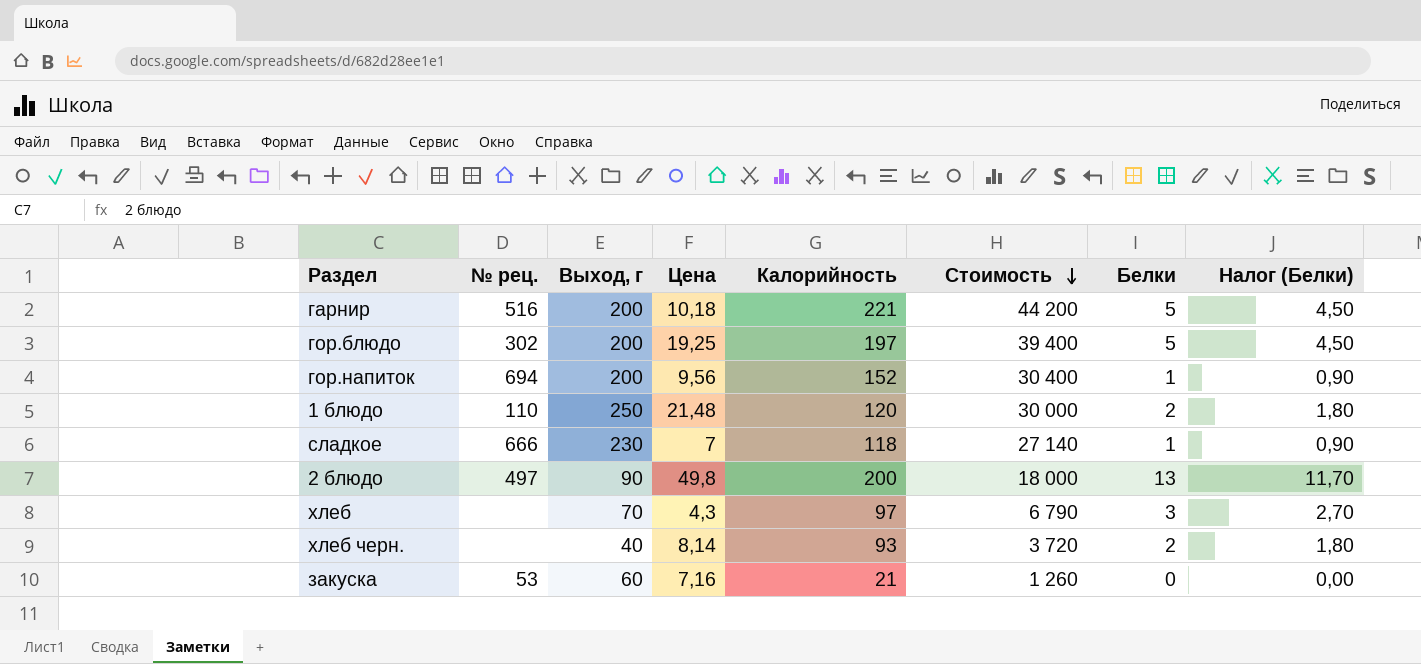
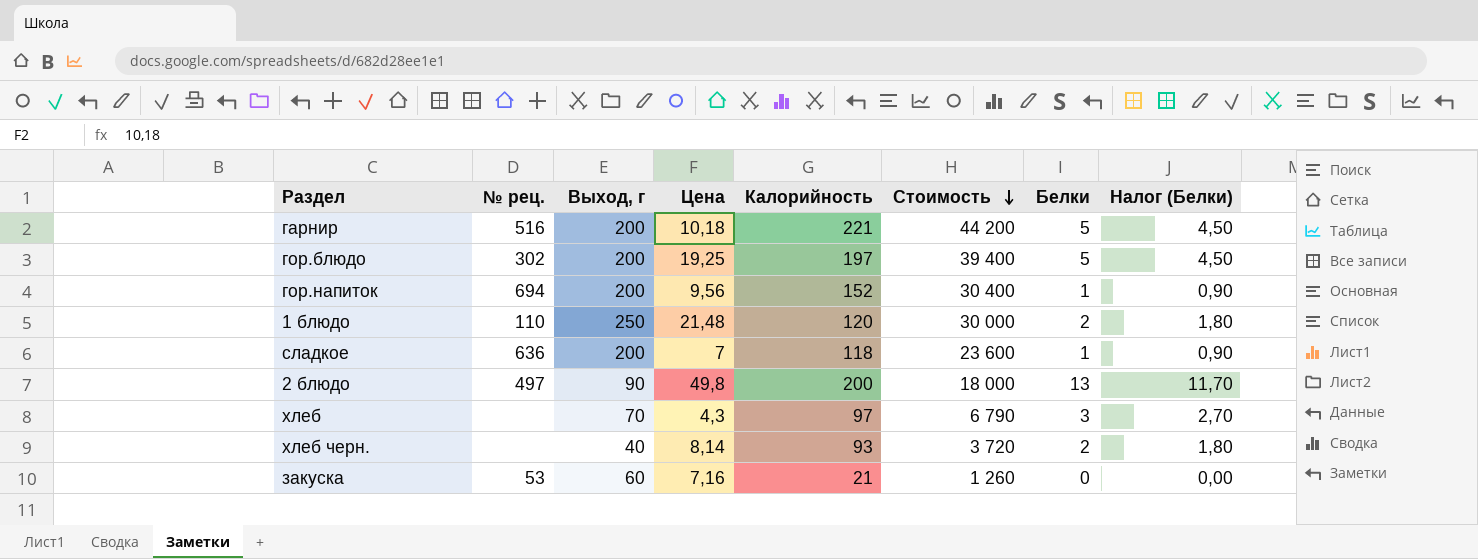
сладкое | № рец.: 666 -> 636
сладкое | Выход, г: 230 -> 200
сладкое | Стоимость: 27 140 -> 23 600

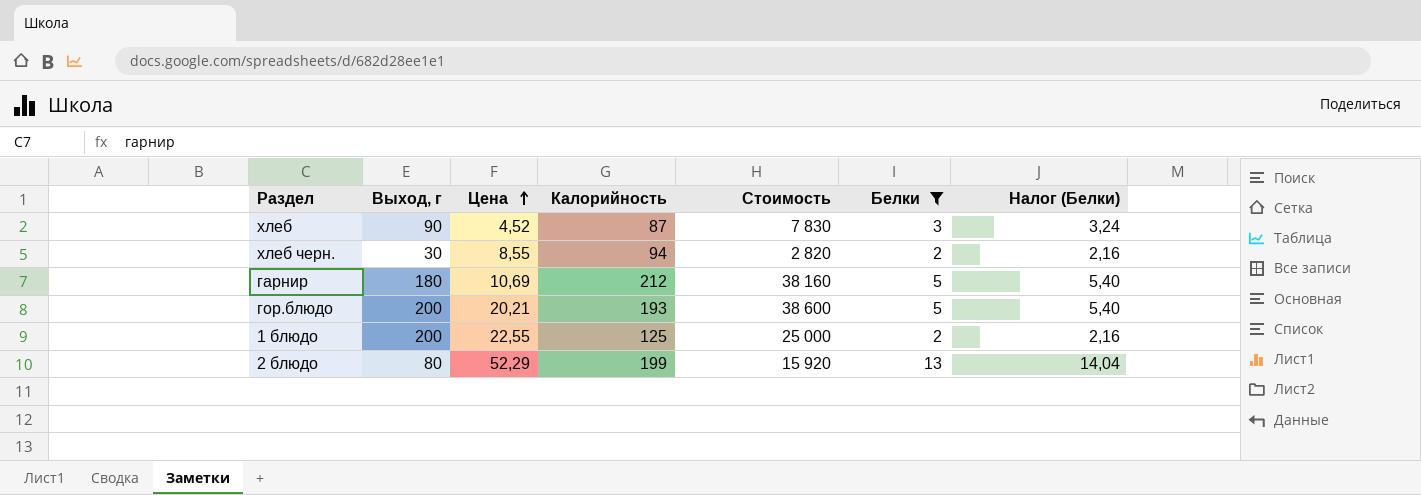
filter: none -> Белки >= 2
row order: Стоимость descending -> Цена ascending
column № рец. | position: 2 -> none
column Налог (Белки) | formula: [Белки] * 0,9 -> [Белки] * 1,08
хлеб | Выход, г: 70 -> 90
хлеб | Цена: 4,3 -> 4,52
хлеб | Калорийность: 97 -> 87
хлеб | Стоимость: 6 790 -> 7 830
хлеб черн. | Выход, г: 40 -> 30
хлеб черн. | Цена: 8,14 -> 8,55
хлеб черн. | Калорийность: 93 -> 94
хлеб черн. | Стоимость: 3 720 -> 2 820
гарнир | Выход, г: 200 -> 180
гарнир | Цена: 10,18 -> 10,69
гарнир | Калорийность: 221 -> 212
гарнир | Стоимость: 44 200 -> 38 160
гор.блюдо | Цена: 19,25 -> 20,21
гор.блюдо | Калорийность: 197 -> 193
гор.блюдо | Стоимость: 39 400 -> 38 600
1 блюдо | Выход, г: 250 -> 200
1 блюдо | Цена: 21,48 -> 22,55
1 блюдо | Калорийность: 120 -> 125
1 блюдо | Стоимость: 30 000 -> 25 000
2 блюдо | Выход, г: 90 -> 80
2 блюдо | Цена: 49,8 -> 52,29
2 блюдо | Калорийность: 200 -> 199
2 блюдо | Стоимость: 18 000 -> 15 920

